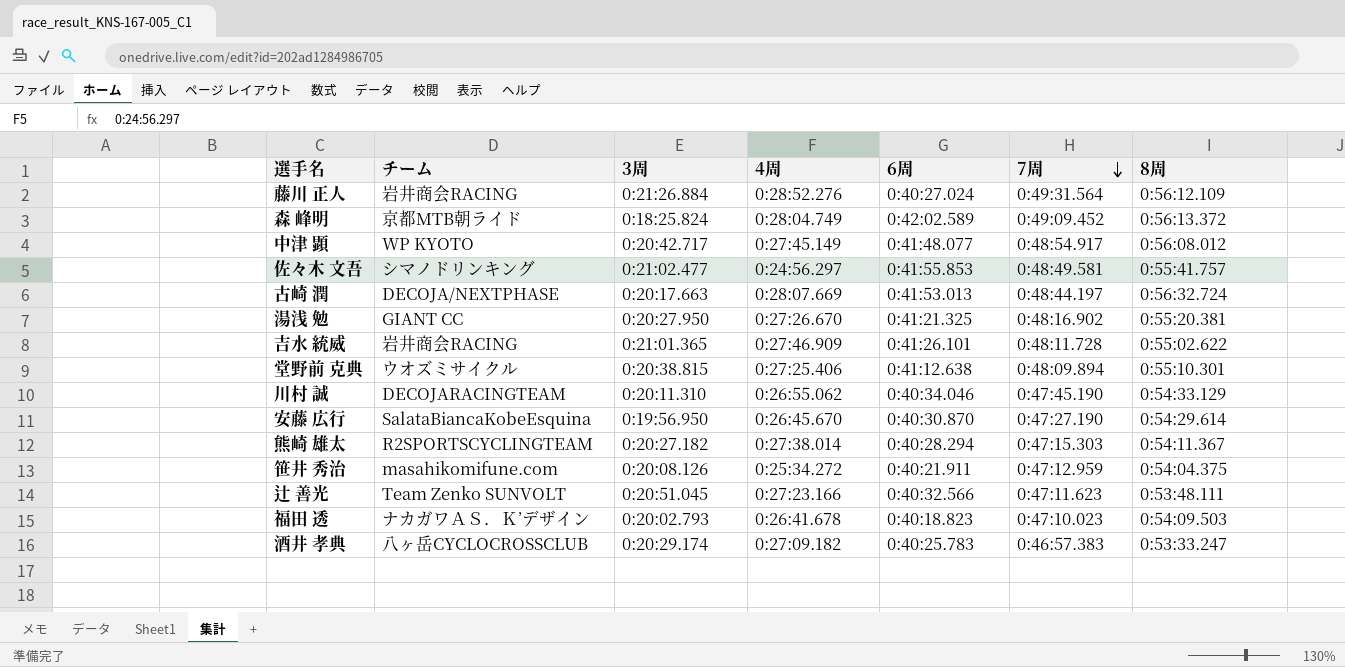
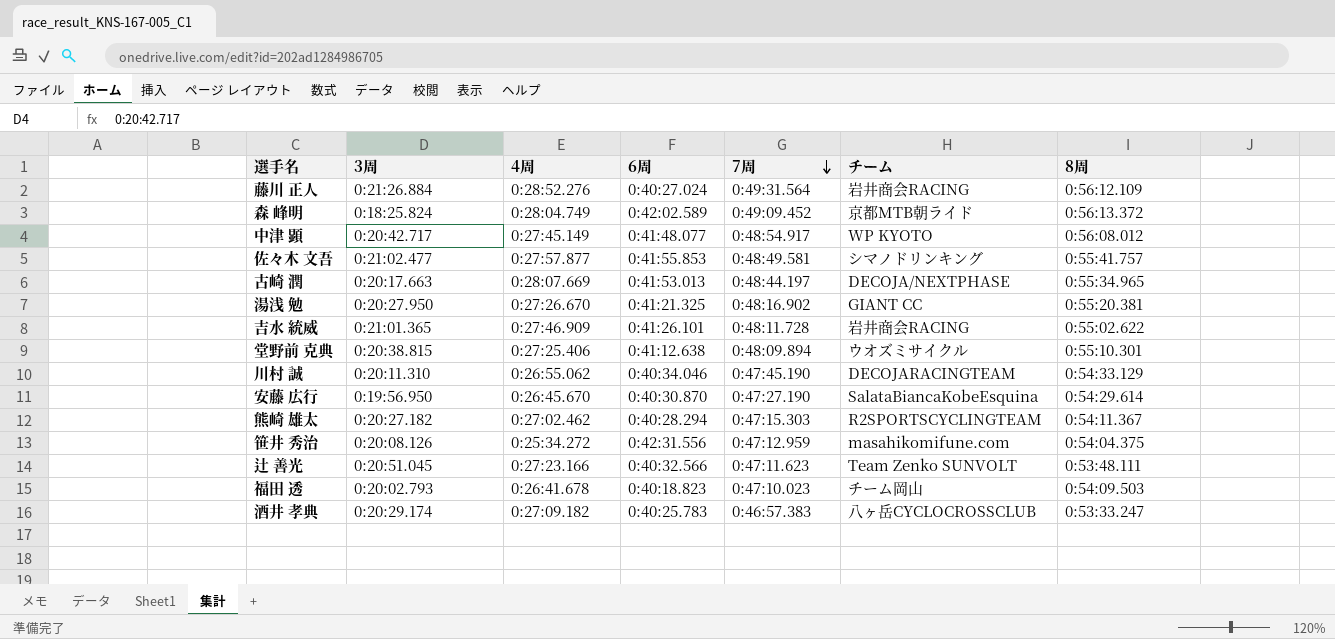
column チーム | position: 2 -> 6
佐々木 文吾 | 4周: 0:24:56.297 -> 0:27:57.877
古崎 潤 | 8周: 0:56:32.724 -> 0:55:34.965
熊崎 雄太 | 4周: 0:27:38.014 -> 0:27:02.462
笹井 秀治 | 6周: 0:40:21.911 -> 0:42:31.556
福田 透 | チーム: ナカガワＡＳ．Ｋ’デザイン -> チーム岡山

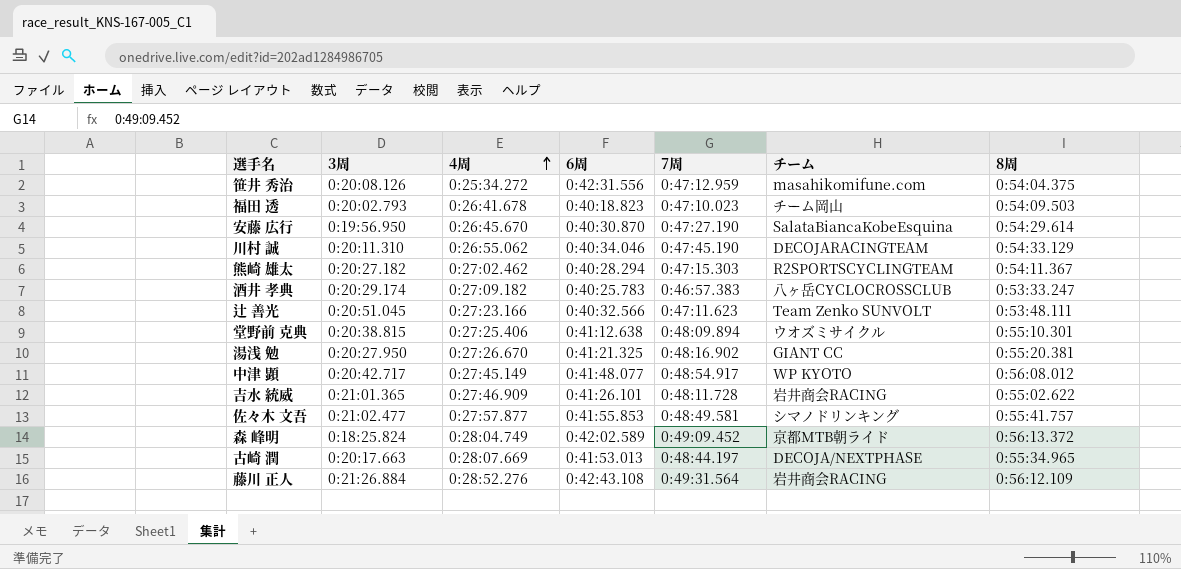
row order: 7周 descending -> 4周 ascending
藤川 正人 | 6周: 0:40:27.024 -> 0:42:43.108

